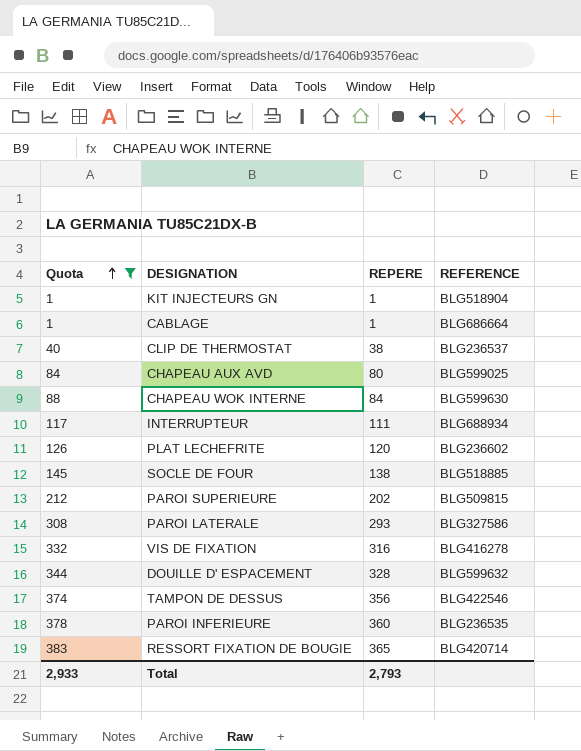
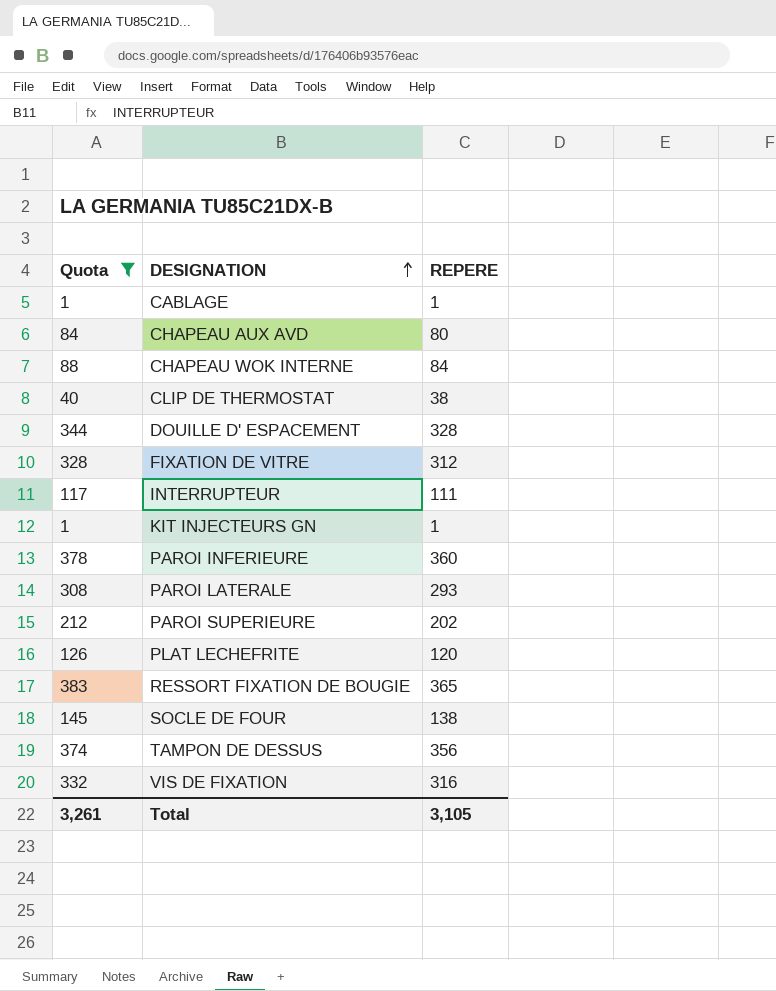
row order: Quota ascending -> DESIGNATION ascending
column REFERENCE | position: 4 -> none
row FIXATION DE VITRE: none -> 328 | 312
Total | Quota: 2,933 -> 3,261
Total | REPERE: 2,793 -> 3,105

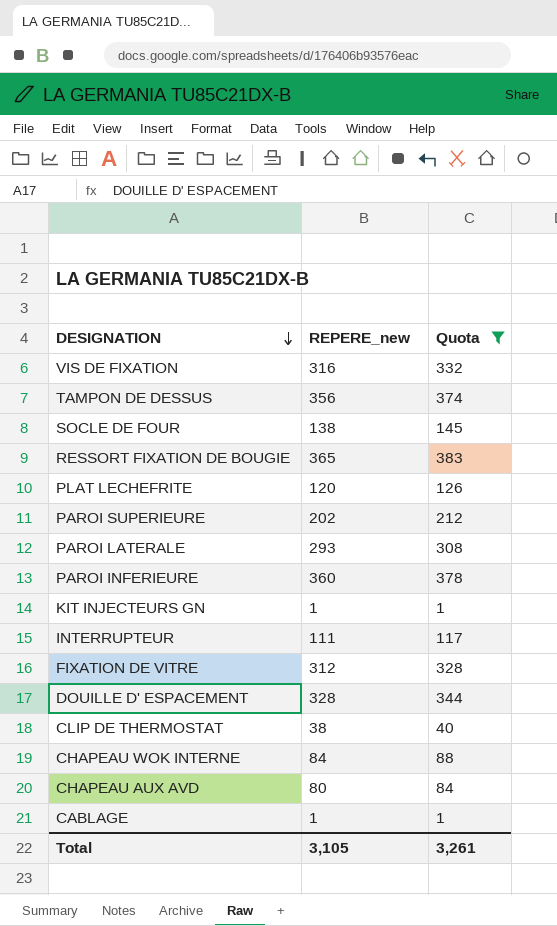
row order: DESIGNATION ascending -> DESIGNATION descending
column name: REPERE -> REPERE_new
column Quota | position: 1 -> 3

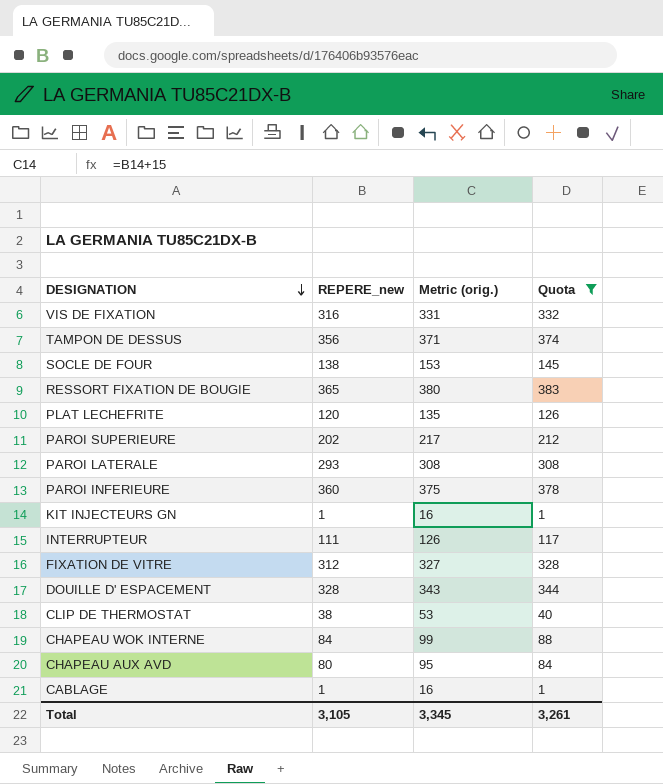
column Metric (orig.) | formula: none -> [REPERE_new] + 15

